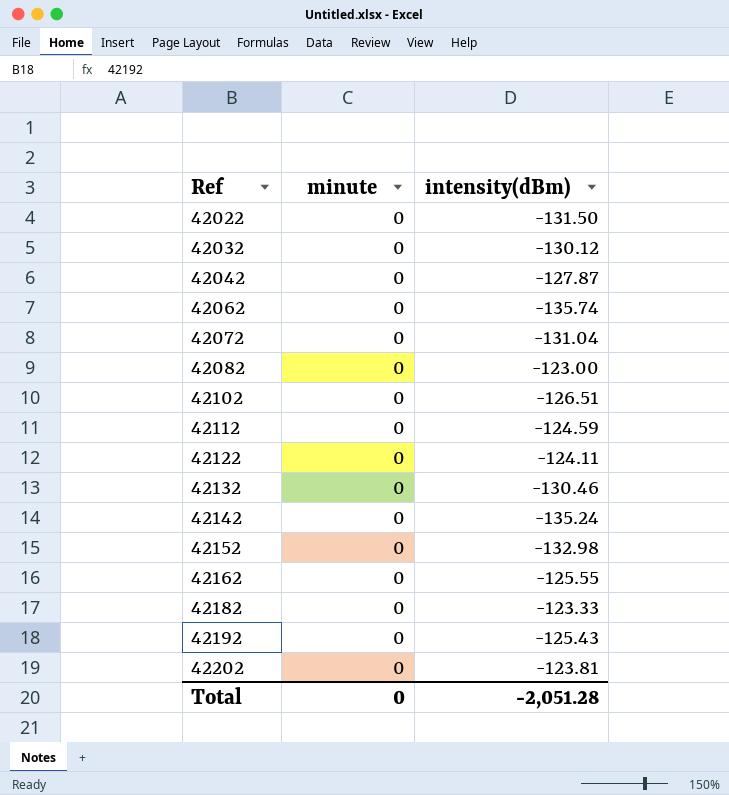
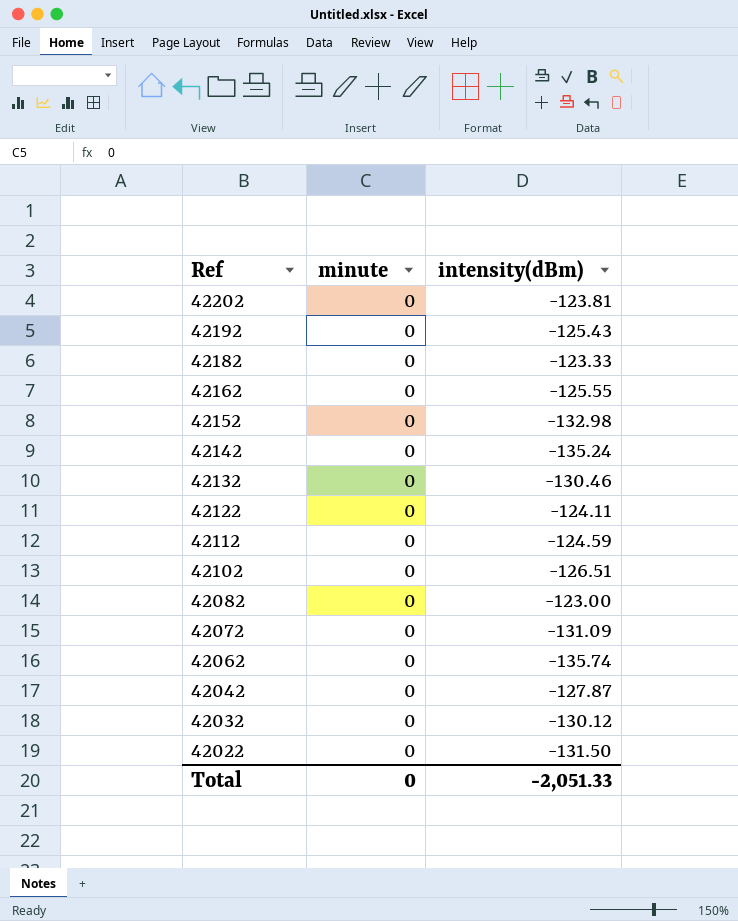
row order: Ref ascending -> Ref descending
42072 | intensity(dBm): -131.04 -> -131.09
Total | intensity(dBm): -2,051.28 -> -2,051.33

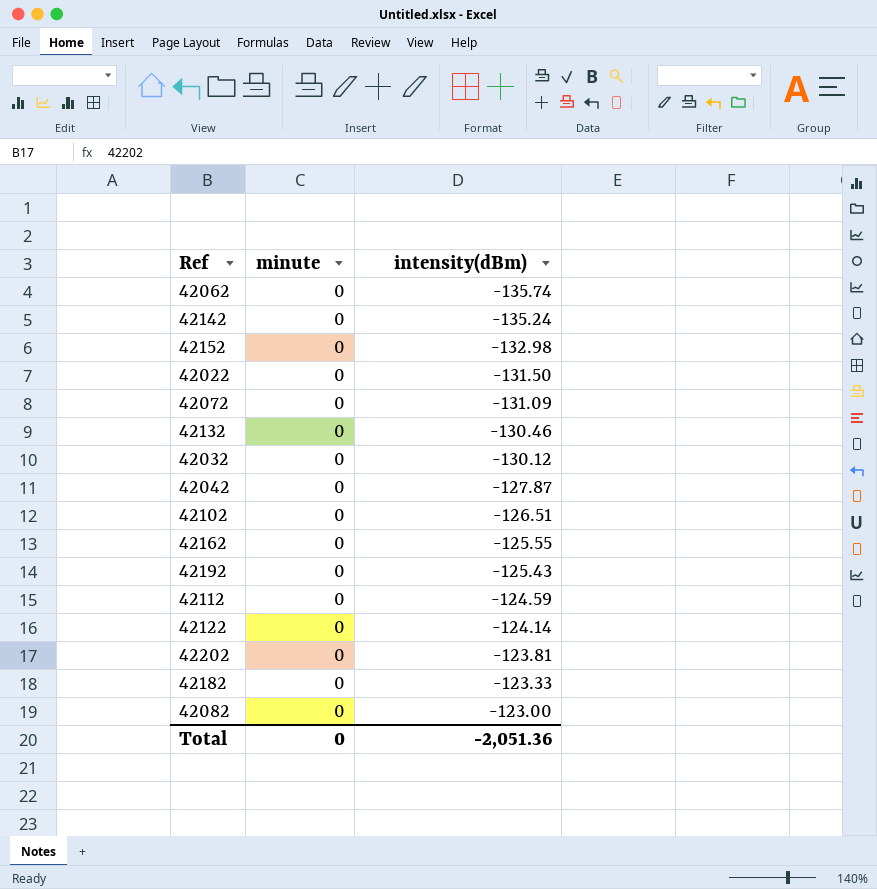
row order: Ref descending -> intensity(dBm) ascending
42122 | intensity(dBm): -124.11 -> -124.14
Total | intensity(dBm): -2,051.33 -> -2,051.36

